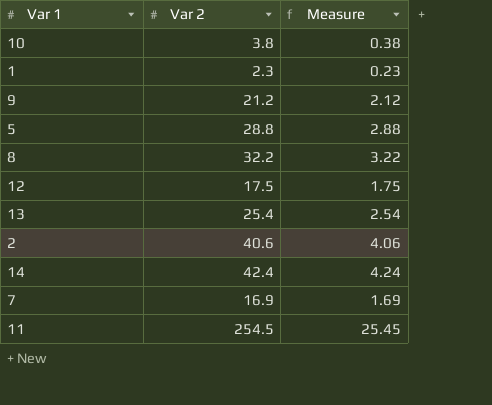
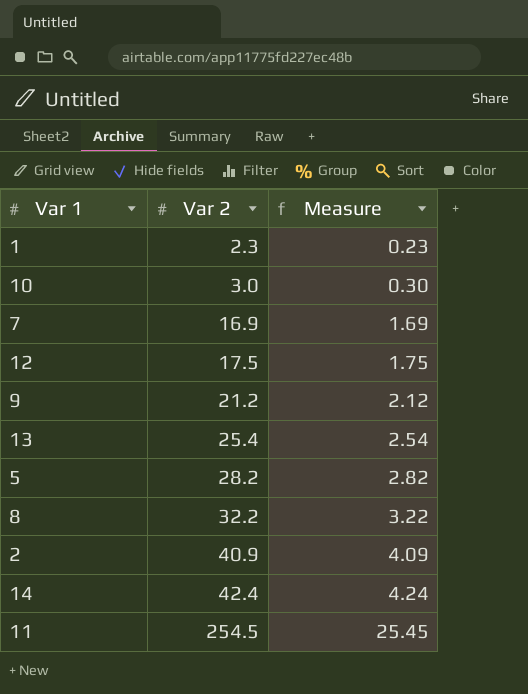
row order: none -> Var 2 ascending
10 | Var 2: 3.8 -> 3.0
10 | Measure: 0.38 -> 0.30
5 | Var 2: 28.8 -> 28.2
5 | Measure: 2.88 -> 2.82
2 | Var 2: 40.6 -> 40.9
2 | Measure: 4.06 -> 4.09

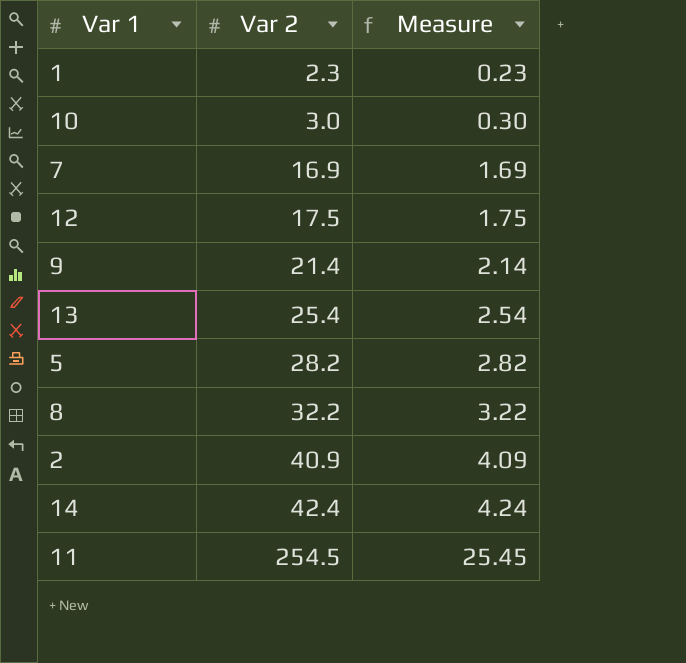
9 | Var 2: 21.2 -> 21.4
9 | Measure: 2.12 -> 2.14

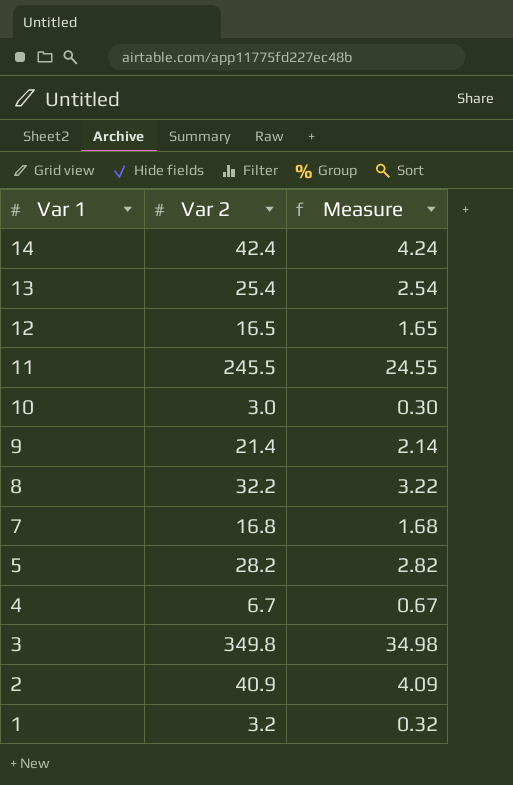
row order: Var 2 ascending -> Var 1 descending
12 | Var 2: 17.5 -> 16.5
12 | Measure: 1.75 -> 1.65
11 | Var 2: 254.5 -> 245.5
11 | Measure: 25.45 -> 24.55
7 | Var 2: 16.9 -> 16.8
7 | Measure: 1.69 -> 1.68
row 4: none -> 6.7 | 0.67
row 3: none -> 349.8 | 34.98
1 | Var 2: 2.3 -> 3.2
1 | Measure: 0.23 -> 0.32

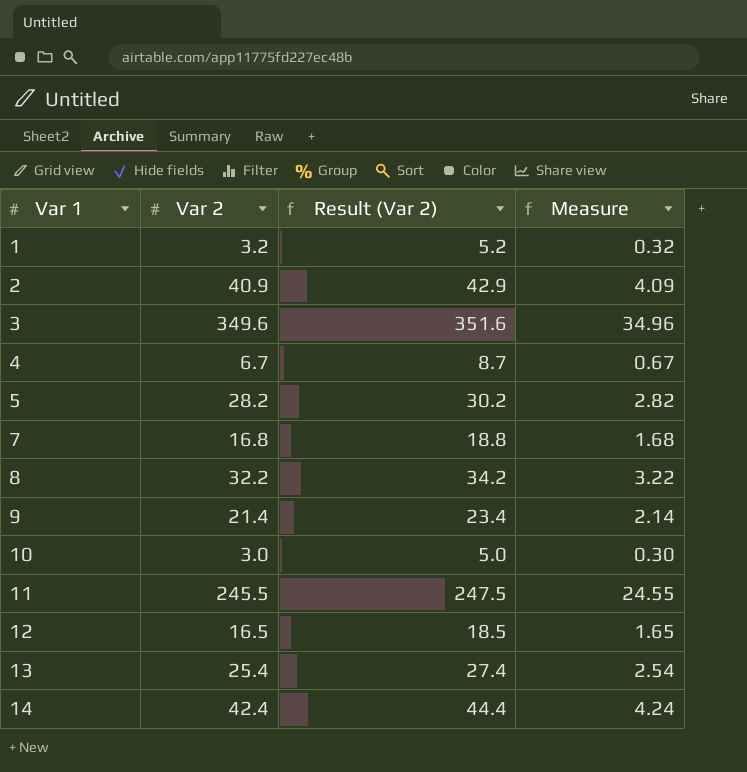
row order: Var 1 descending -> Var 1 ascending
column Result (Var 2) | formula: none -> [Var 2] + 2
3 | Var 2: 349.8 -> 349.6
3 | Measure: 34.98 -> 34.96

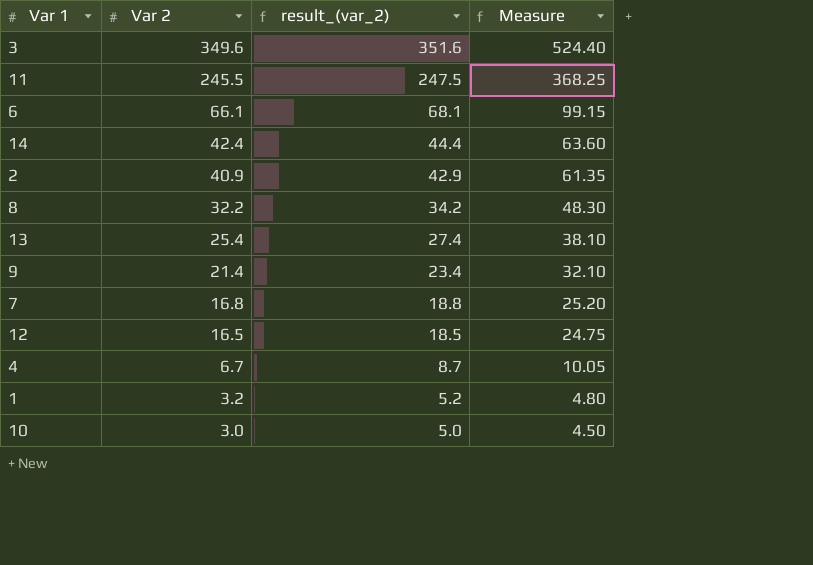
row order: Var 1 ascending -> Var 2 descending
column name: Result (Var 2) -> result_(var_2)
column Measure | formula: [Var 2] * 0.1 -> [Var 2] * 1.5
row 5: 28.2 | 30.2 | 2.82 -> none
row 6: none -> 66.1 | 68.1 | 99.15

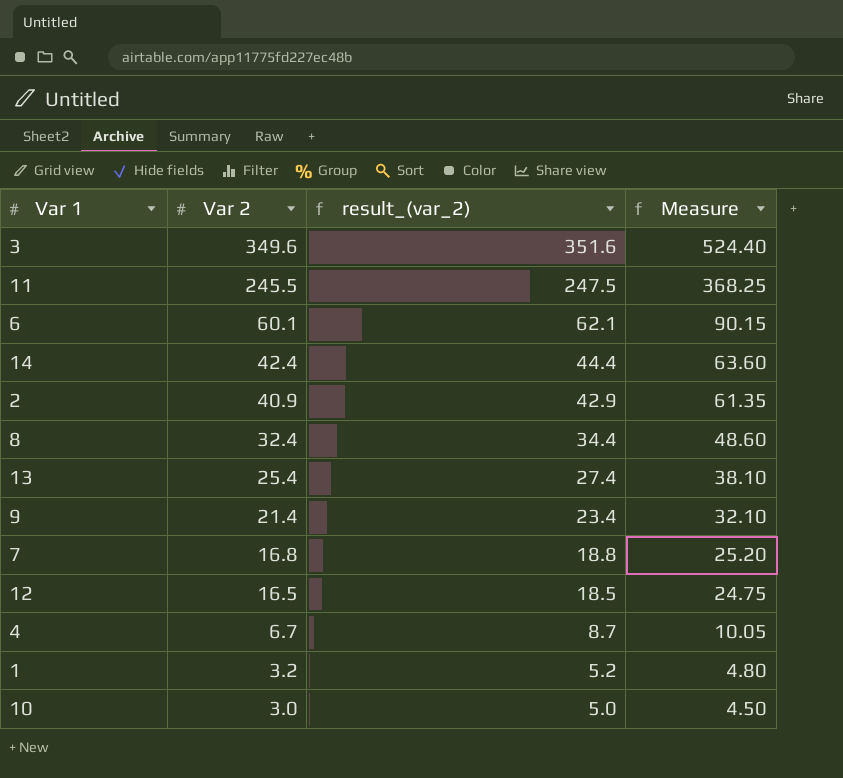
6 | Var 2: 66.1 -> 60.1
6 | result_(var_2): 68.1 -> 62.1
6 | Measure: 99.15 -> 90.15
8 | Var 2: 32.2 -> 32.4
8 | result_(var_2): 34.2 -> 34.4
8 | Measure: 48.30 -> 48.60

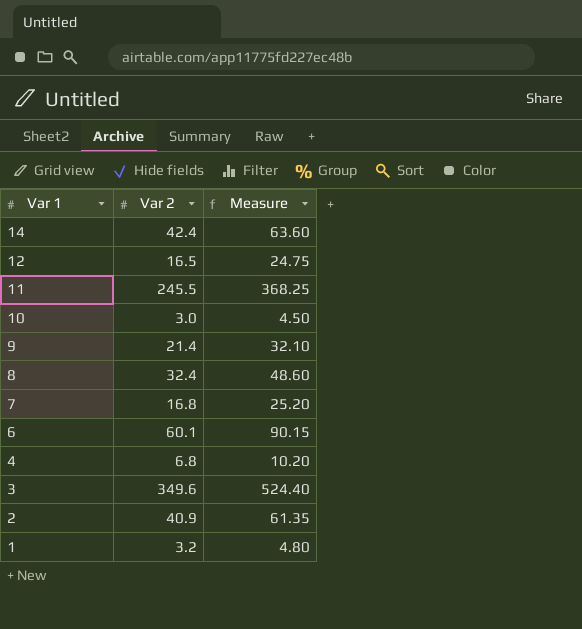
row order: Var 2 descending -> Var 1 descending
column result_(var_2) | formula: [Var 2] + 2 -> none
row 13: 25.4 | 27.4 | 38.10 -> none
4 | Var 2: 6.7 -> 6.8
4 | Measure: 10.05 -> 10.20

